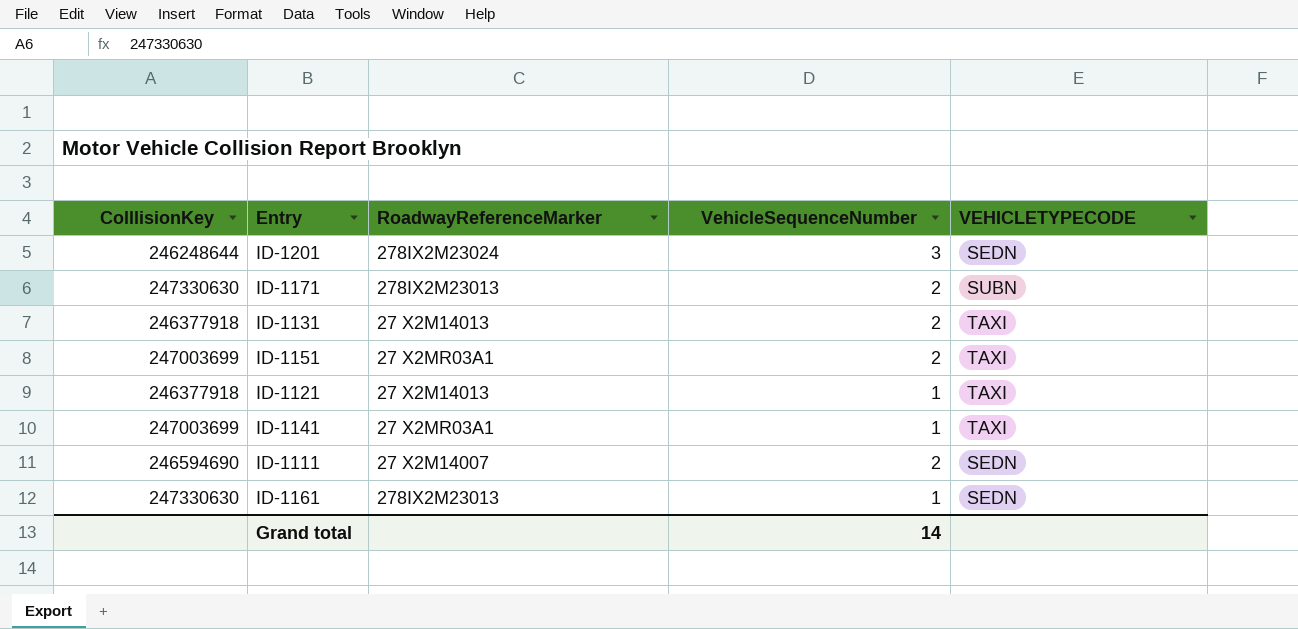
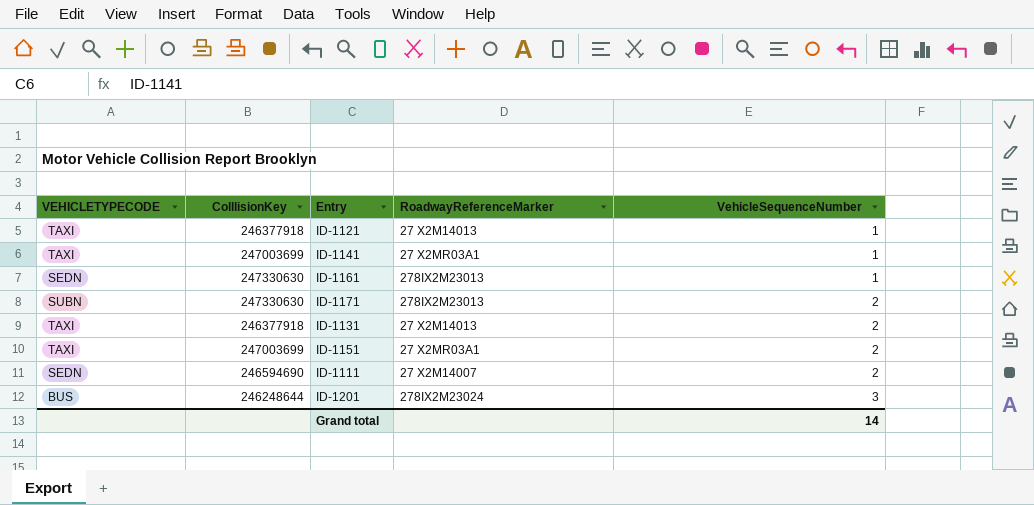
row order: none -> VehicleSequenceNumber ascending
column VEHICLETYPECODE | position: 5 -> 1
ID-1201 | VEHICLETYPECODE: SEDN -> BUS

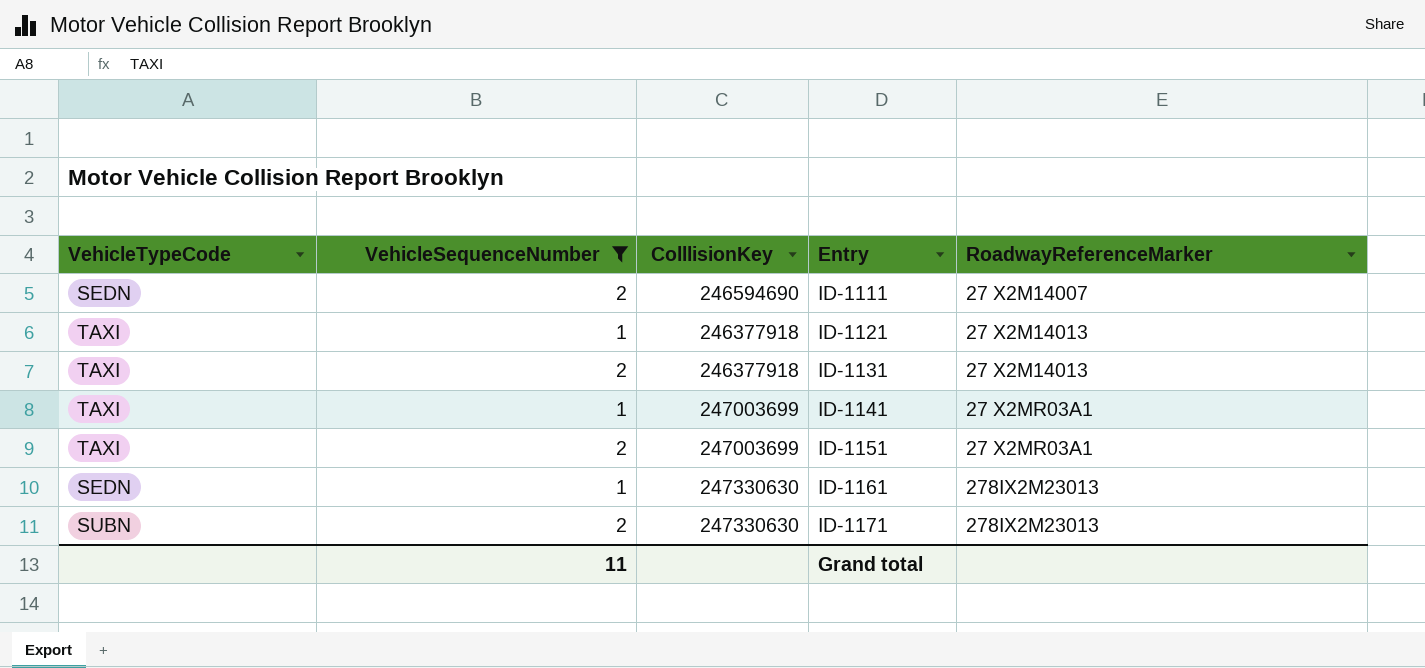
filter: none -> VehicleSequenceNumber != 3
row order: VehicleSequenceNumber ascending -> Entry ascending
column name: VEHICLETYPECODE -> VehicleTypeCode
column VehicleSequenceNumber | position: 5 -> 2
Grand total | VehicleSequenceNumber: 14 -> 11

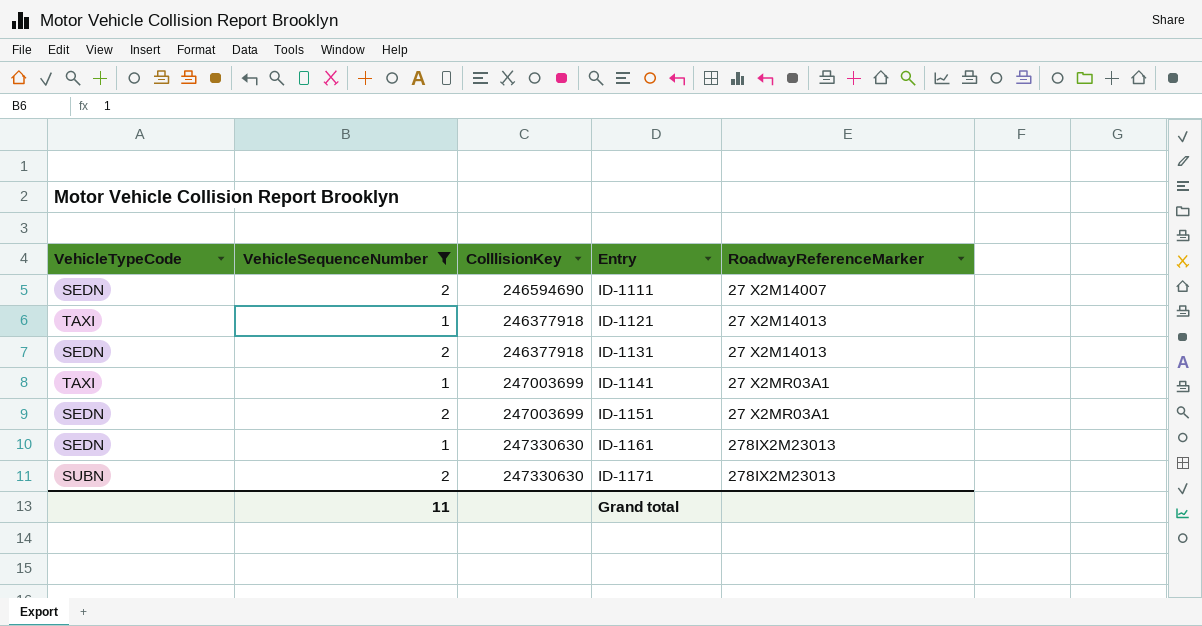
ID-1131 | VehicleTypeCode: TAXI -> SEDN
ID-1151 | VehicleTypeCode: TAXI -> SEDN

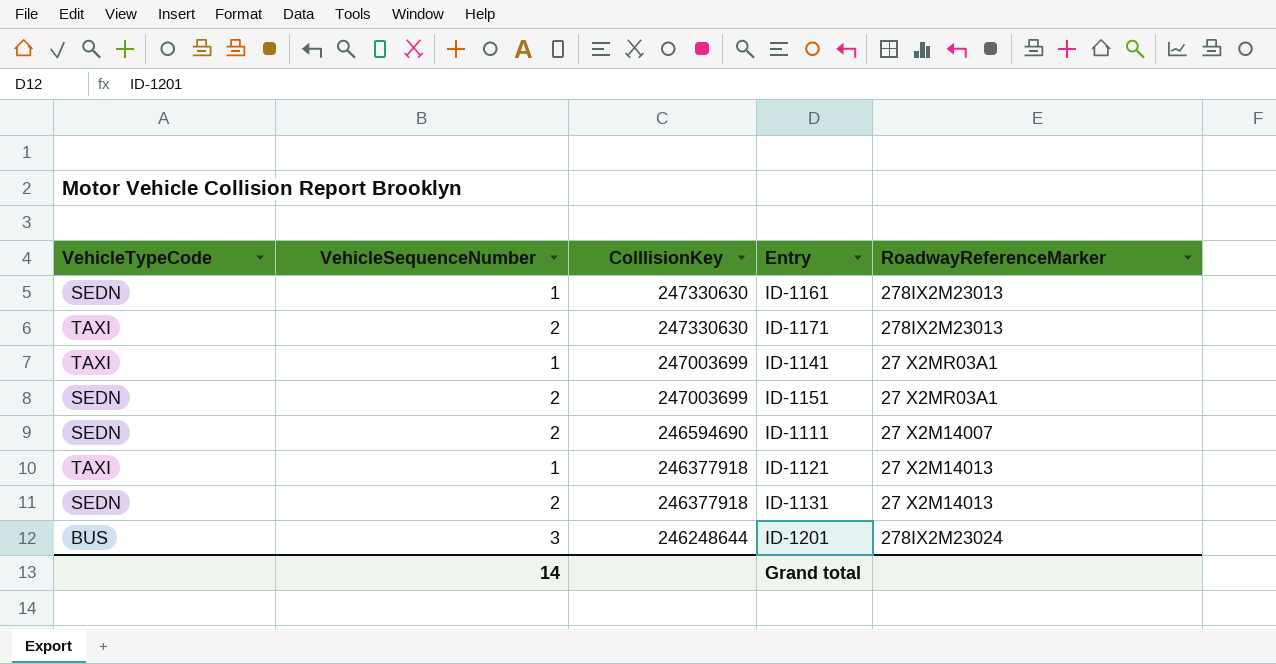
filter: VehicleSequenceNumber != 3 -> none
row order: Entry ascending -> ColllisionKey descending
ID-1171 | VehicleTypeCode: SUBN -> TAXI
Grand total | VehicleSequenceNumber: 11 -> 14

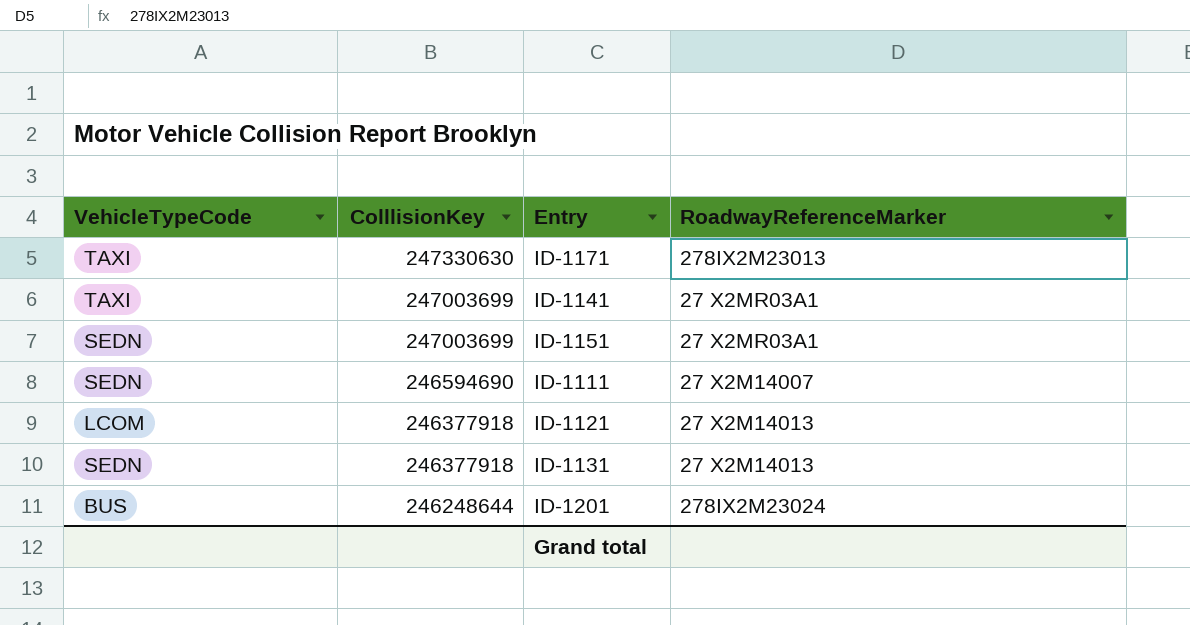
column VehicleSequenceNumber | position: 2 -> none
row ID-1161: SEDN | 1 | 247330630 | 278IX2M23013 -> none
ID-1121 | VehicleTypeCode: TAXI -> LCOM

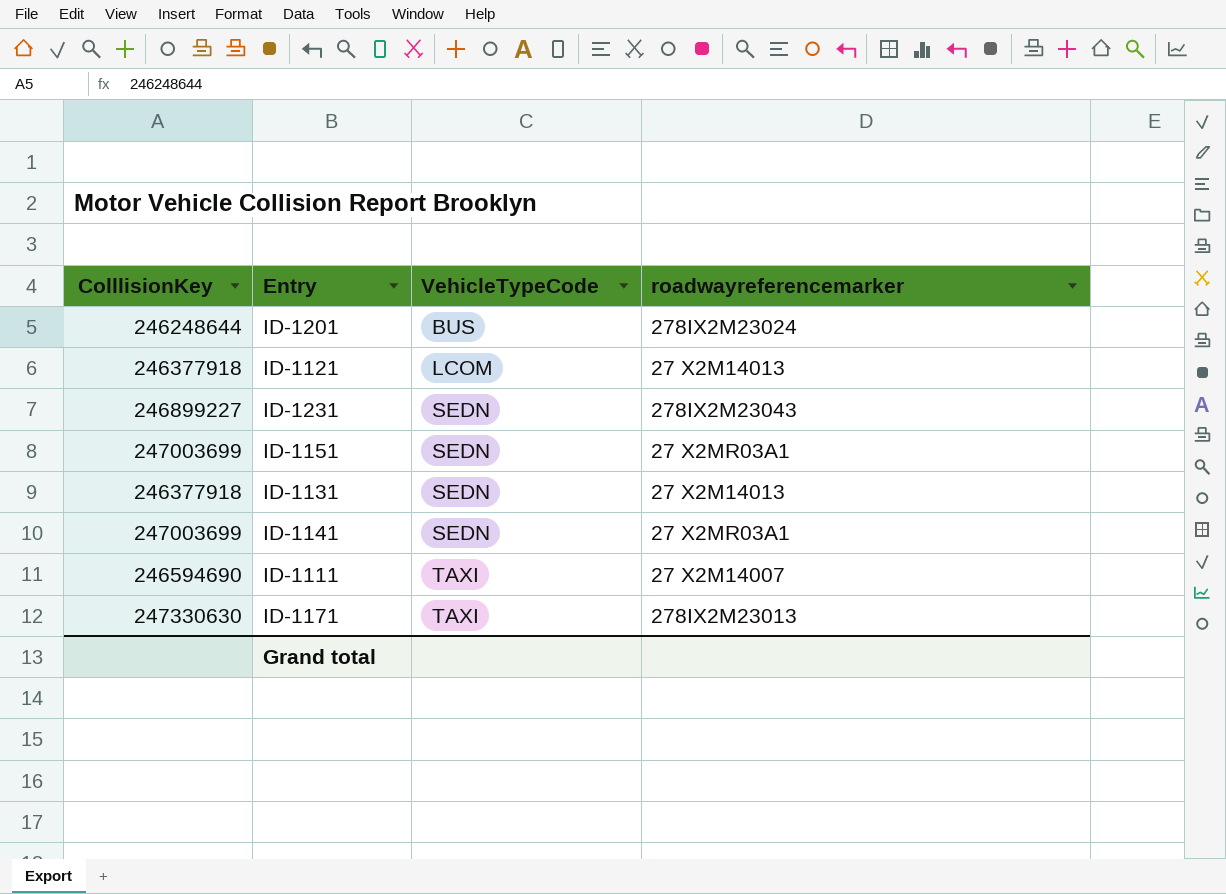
row order: ColllisionKey descending -> VehicleTypeCode ascending
column VehicleTypeCode | position: 1 -> 3
column name: RoadwayReferenceMarker -> roadwayreferencemarker
row ID-1231: none -> 246899227 | SEDN | 278IX2M23043
ID-1141 | VehicleTypeCode: TAXI -> SEDN
ID-1111 | VehicleTypeCode: SEDN -> TAXI

